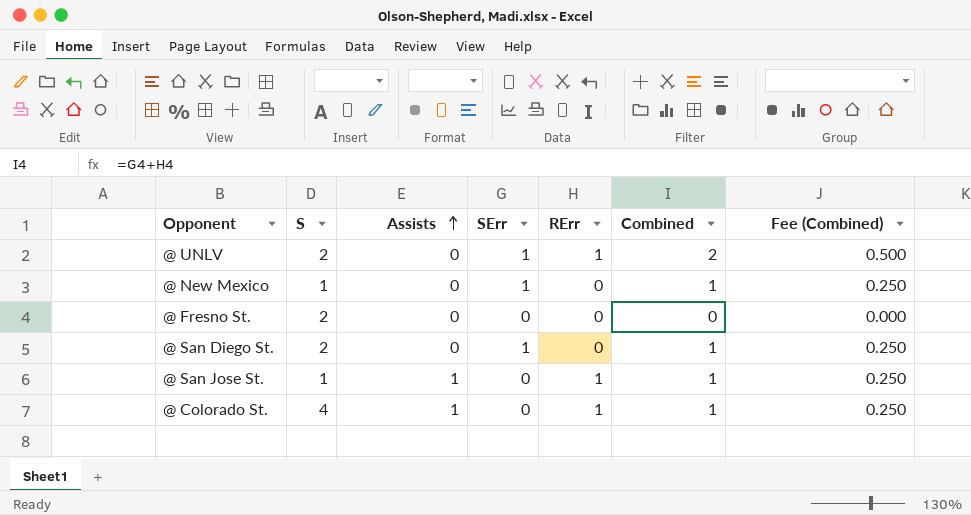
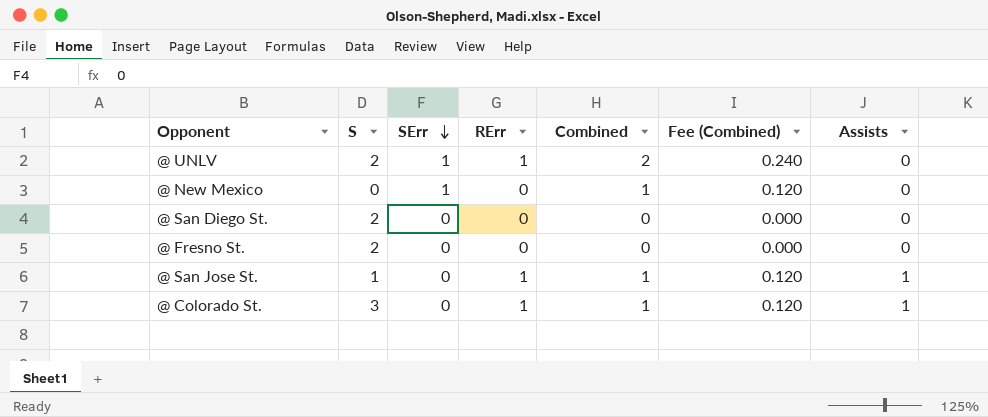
row order: Assists ascending -> SErr descending
column Fee (Combined) | formula: [Combined] * 0.25 -> [Combined] * 0.12
column Assists | position: 3 -> 7
@ New Mexico | S: 1 -> 0
@ San Diego St. | SErr: 1 -> 0
@ San Diego St. | Combined: 1 -> 0
@ Colorado St. | S: 4 -> 3

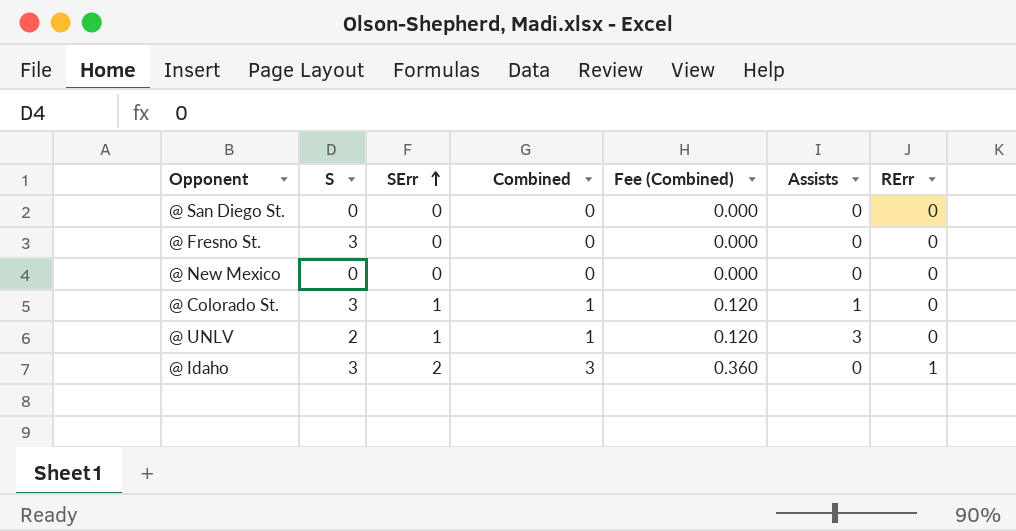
row order: SErr descending -> SErr ascending
column RErr | position: 4 -> 7
row @ San Jose St.: 1 | 0 | 1 | 1 | 0.120 | 1 -> none
@ San Diego St. | S: 2 -> 0
@ Fresno St. | S: 2 -> 3
@ New Mexico | SErr: 1 -> 0
@ New Mexico | Combined: 1 -> 0
@ New Mexico | Fee (Combined): 0.120 -> 0.000
@ Colorado St. | SErr: 0 -> 1
@ Colorado St. | RErr: 1 -> 0
@ UNLV | Combined: 2 -> 1
@ UNLV | Fee (Combined): 0.240 -> 0.120
@ UNLV | Assists: 0 -> 3
@ UNLV | RErr: 1 -> 0
row @ Idaho: none -> 3 | 2 | 3 | 0.360 | 0 | 1

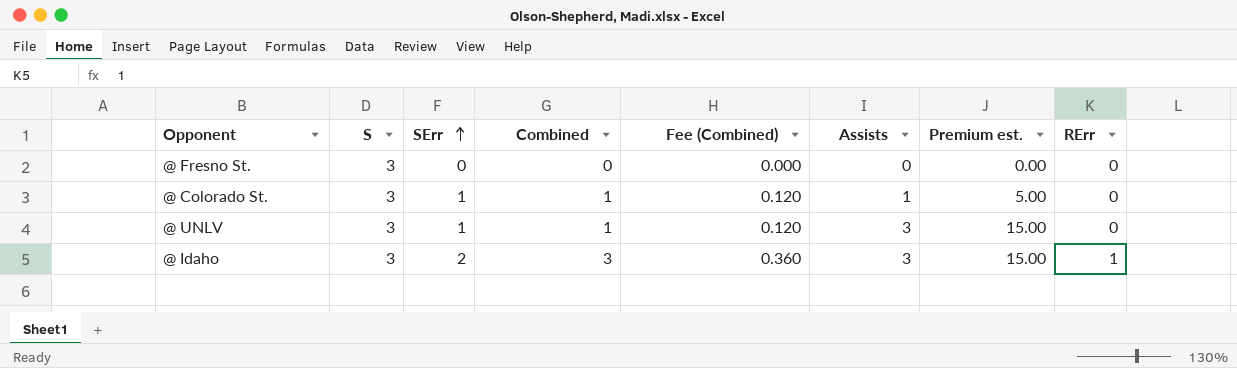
column Premium est. | formula: none -> [Assists] * 5
row @ San Diego St.: 0 | 0 | 0 | 0.000 | 0 | 0 -> none
row @ New Mexico: 0 | 0 | 0 | 0.000 | 0 | 0 -> none
@ UNLV | S: 2 -> 3
@ Idaho | Assists: 0 -> 3

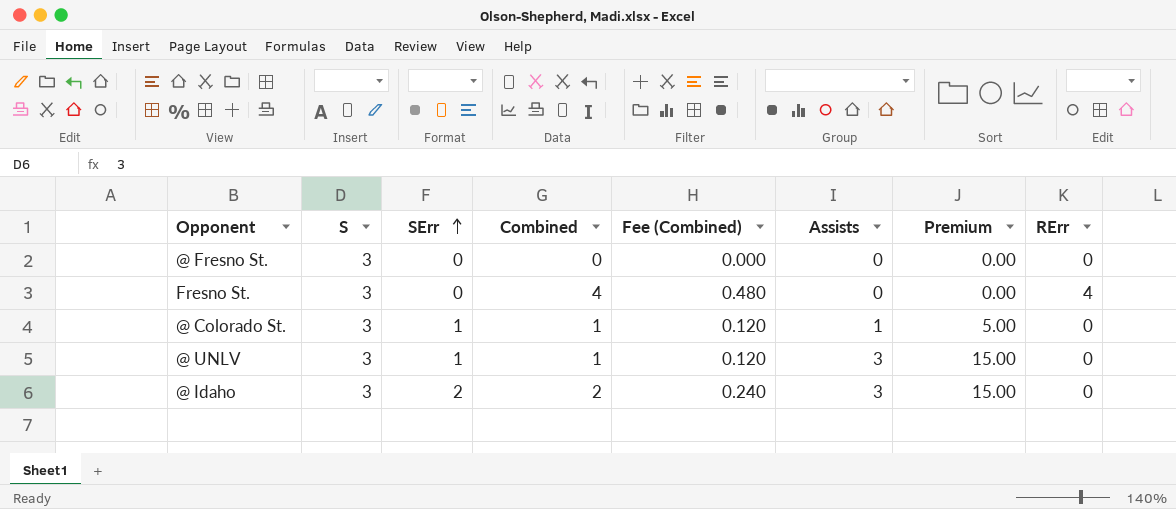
column name: Premium est. -> Premium
row Fresno St.: none -> 3 | 0 | 4 | 0.480 | 0 | 0.00 | 4
@ Idaho | Combined: 3 -> 2
@ Idaho | Fee (Combined): 0.360 -> 0.240
@ Idaho | RErr: 1 -> 0

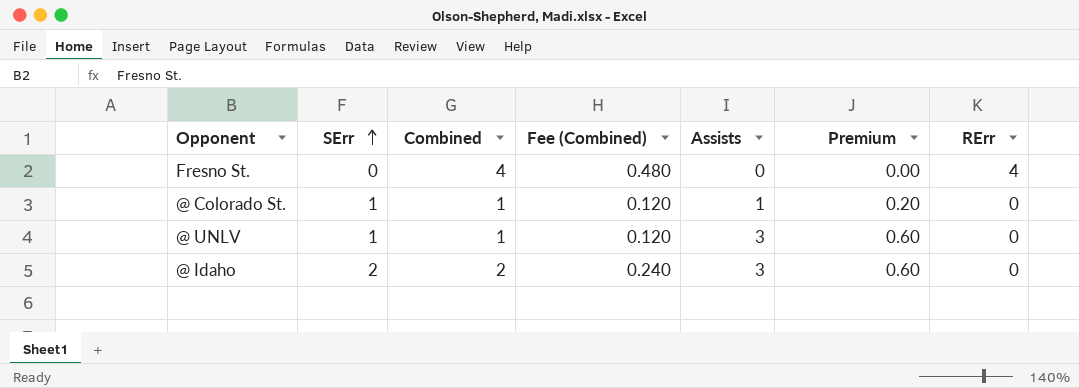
column S | position: 2 -> none
column Premium | formula: [Assists] * 5 -> [Assists] * 0.2
row @ Fresno St.: 3 | 0 | 0 | 0.000 | 0 | 0.00 | 0 -> none

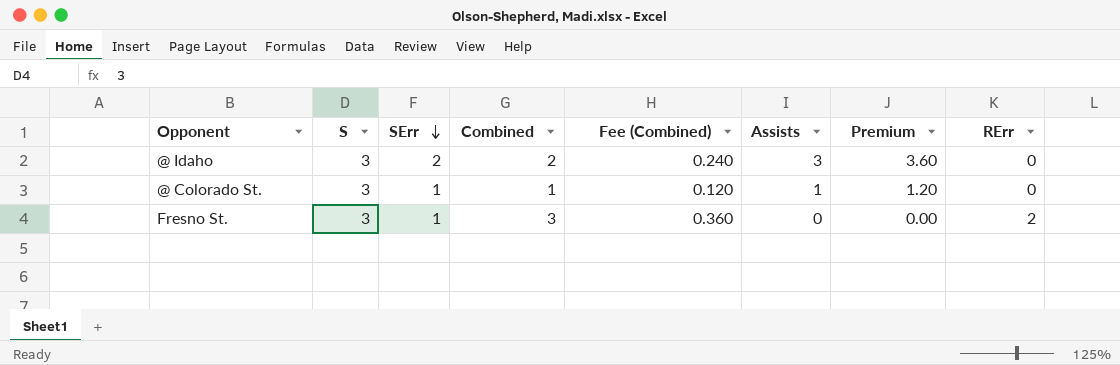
row order: SErr ascending -> SErr descending
column S | position: none -> 2
column Premium | formula: [Assists] * 0.2 -> [Assists] * 1.2
row @ UNLV: 1 | 1 | 0.120 | 3 | 0.60 | 0 -> none
Fresno St. | SErr: 0 -> 1
Fresno St. | Combined: 4 -> 3
Fresno St. | Fee (Combined): 0.480 -> 0.360
Fresno St. | RErr: 4 -> 2

